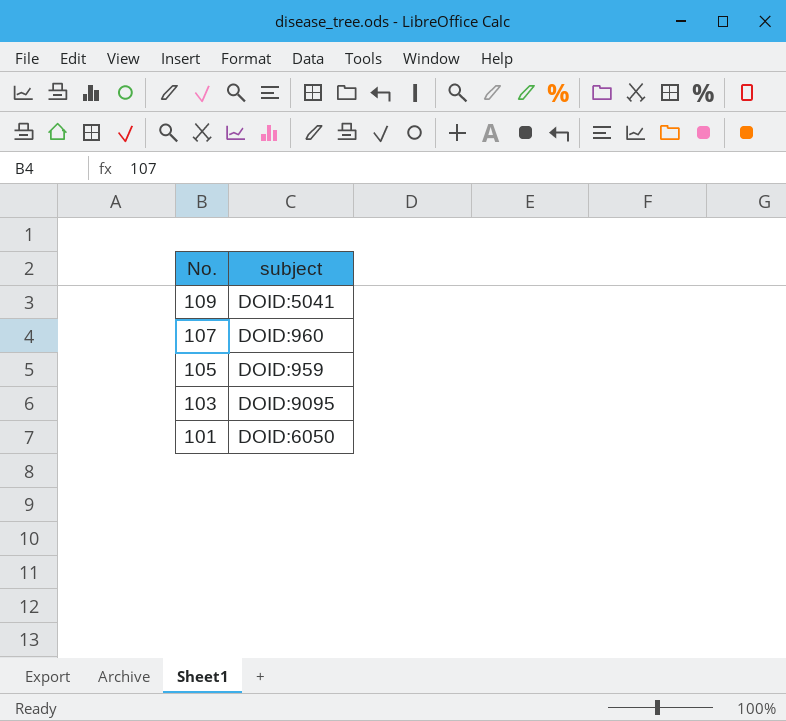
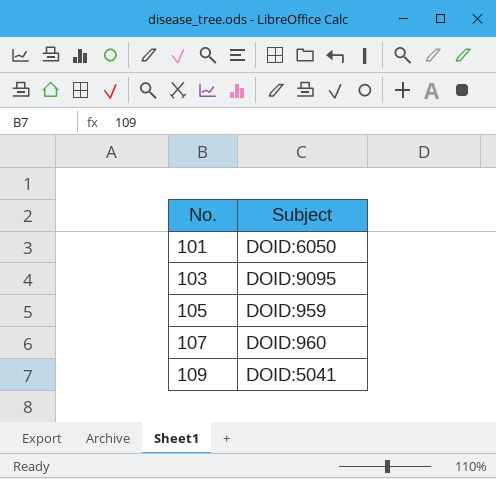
row order: No. descending -> No. ascending
column name: subject -> Subject

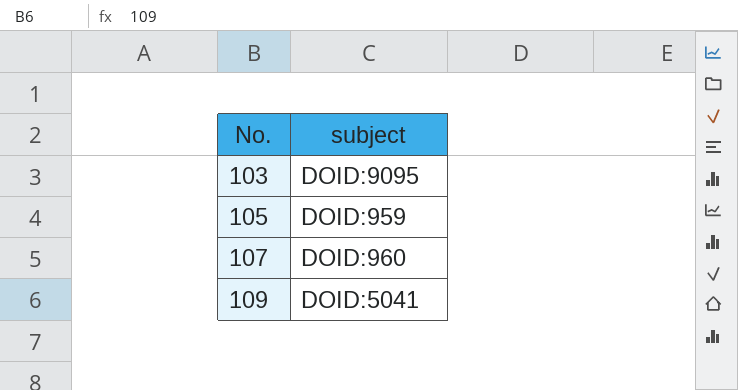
column name: Subject -> subject
row 101: DOID:6050 -> none

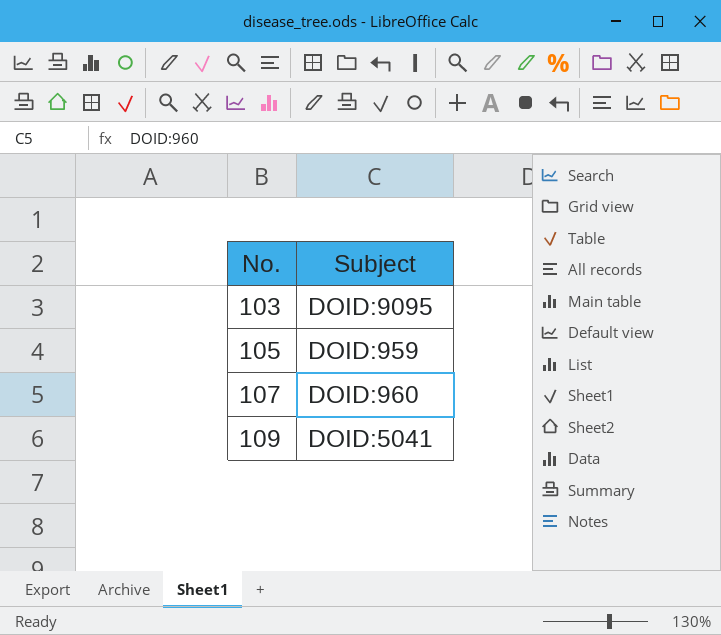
column name: subject -> Subject

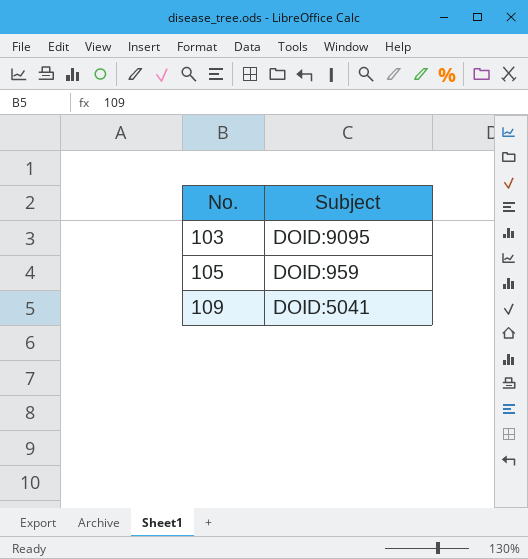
row 107: DOID:960 -> none

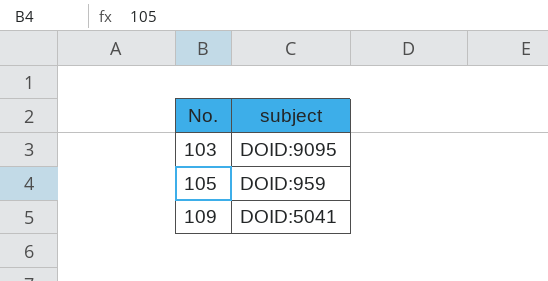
column name: Subject -> subject

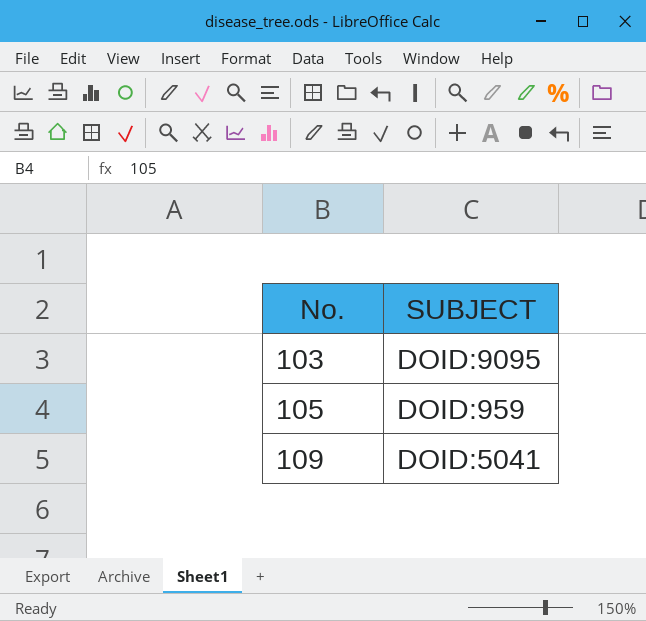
column name: subject -> SUBJECT

